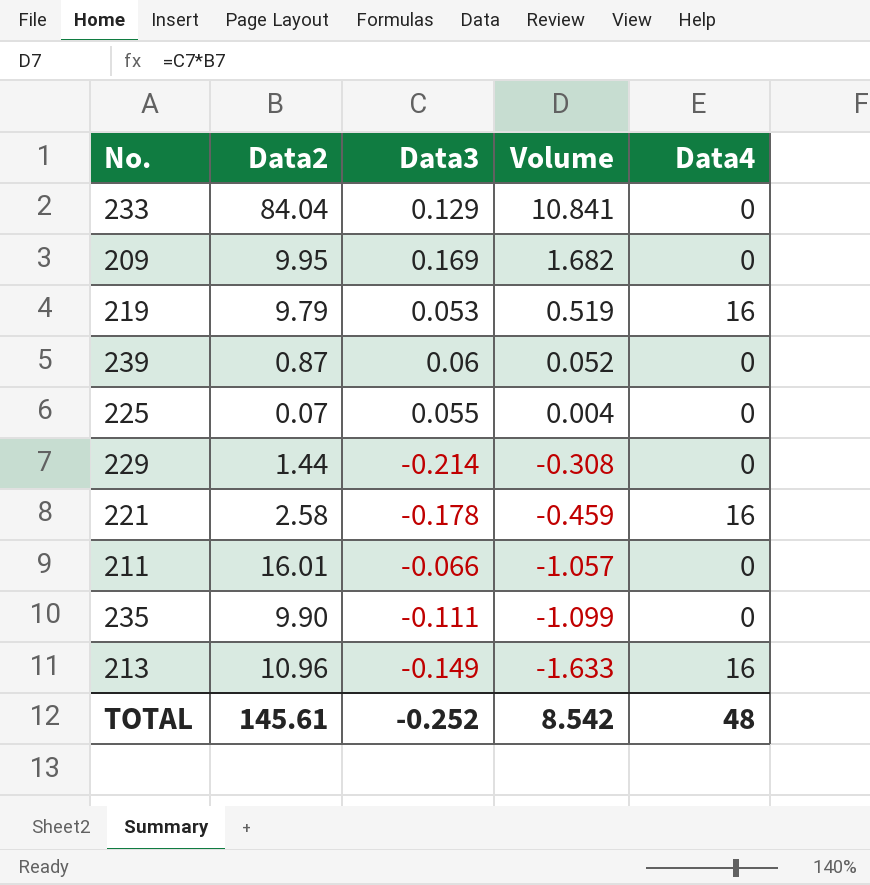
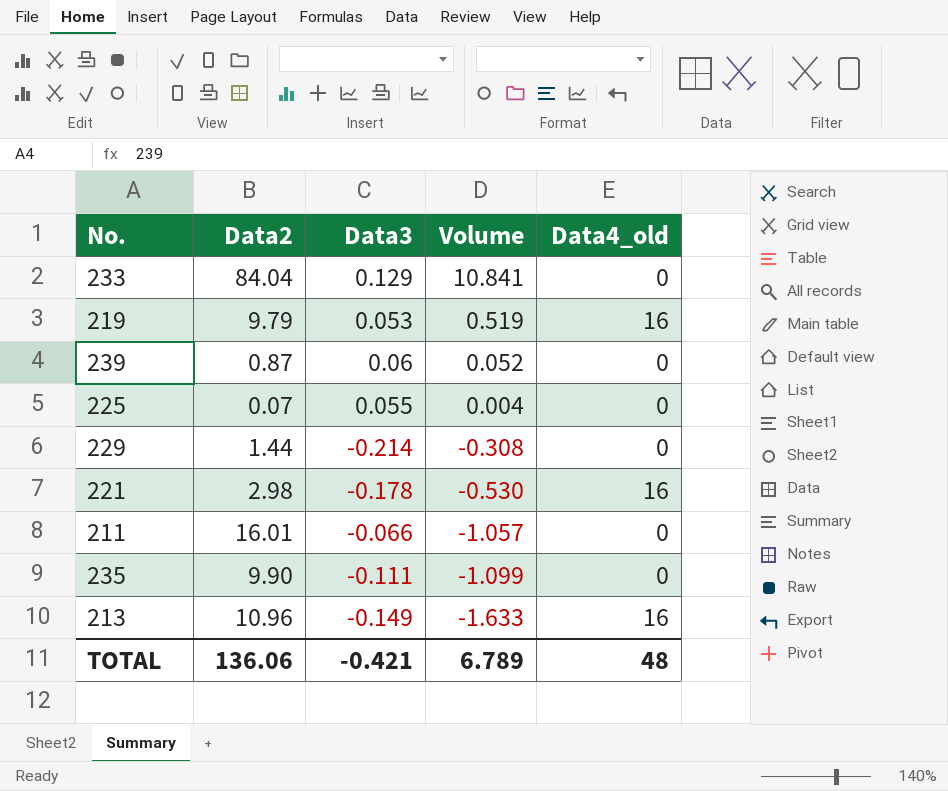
column name: Data4 -> Data4_old
row 209: 9.95 | 0.169 | 1.682 | 0 -> none
221 | Data2: 2.58 -> 2.98
221 | Volume: -0.459 -> -0.530
TOTAL | Data2: 145.61 -> 136.06
TOTAL | Data3: -0.252 -> -0.421
TOTAL | Volume: 8.542 -> 6.789

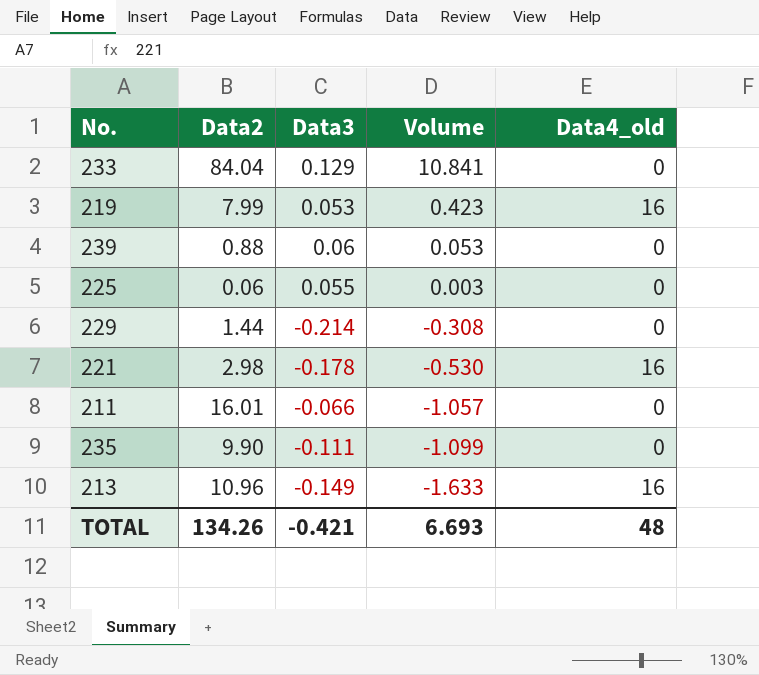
219 | Data2: 9.79 -> 7.99
219 | Volume: 0.519 -> 0.423
239 | Data2: 0.87 -> 0.88
239 | Volume: 0.052 -> 0.053
225 | Data2: 0.07 -> 0.06
225 | Volume: 0.004 -> 0.003
TOTAL | Data2: 136.06 -> 134.26
TOTAL | Volume: 6.789 -> 6.693

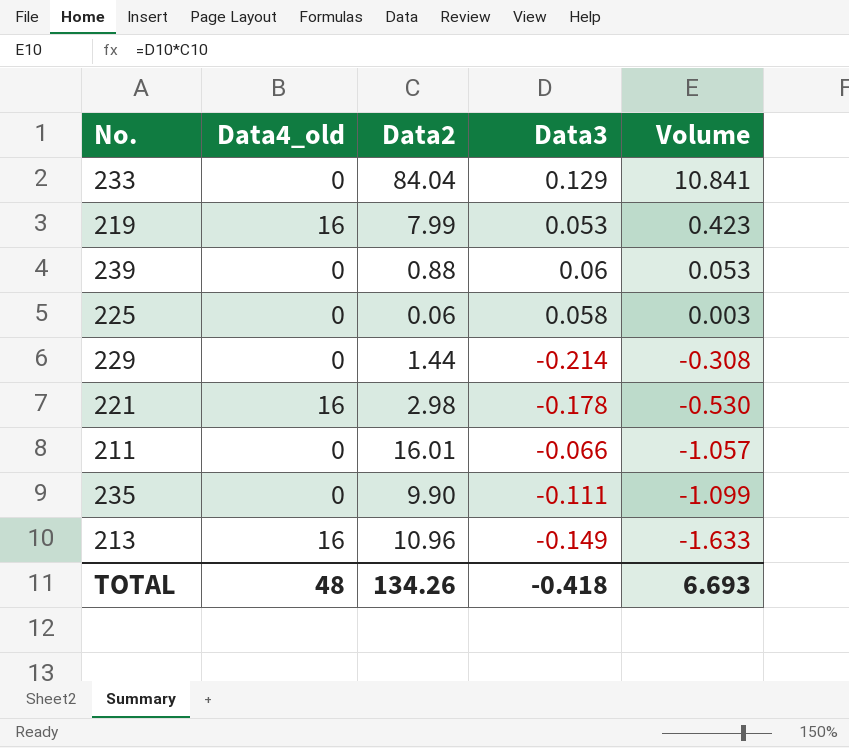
column Data4_old | position: 5 -> 2
225 | Data3: 0.055 -> 0.058
TOTAL | Data3: -0.421 -> -0.418

